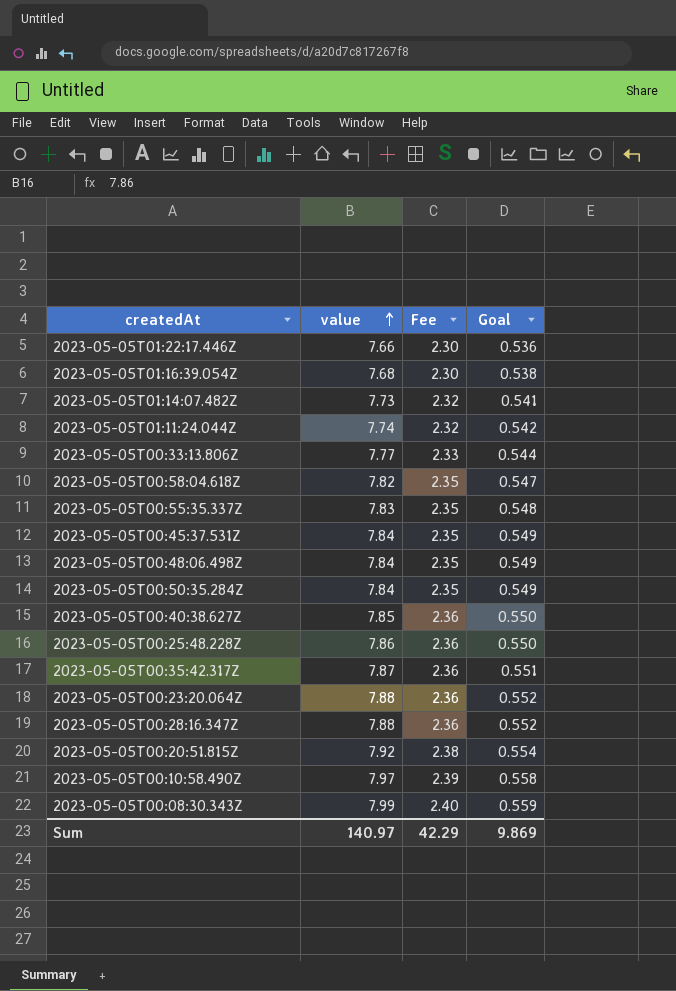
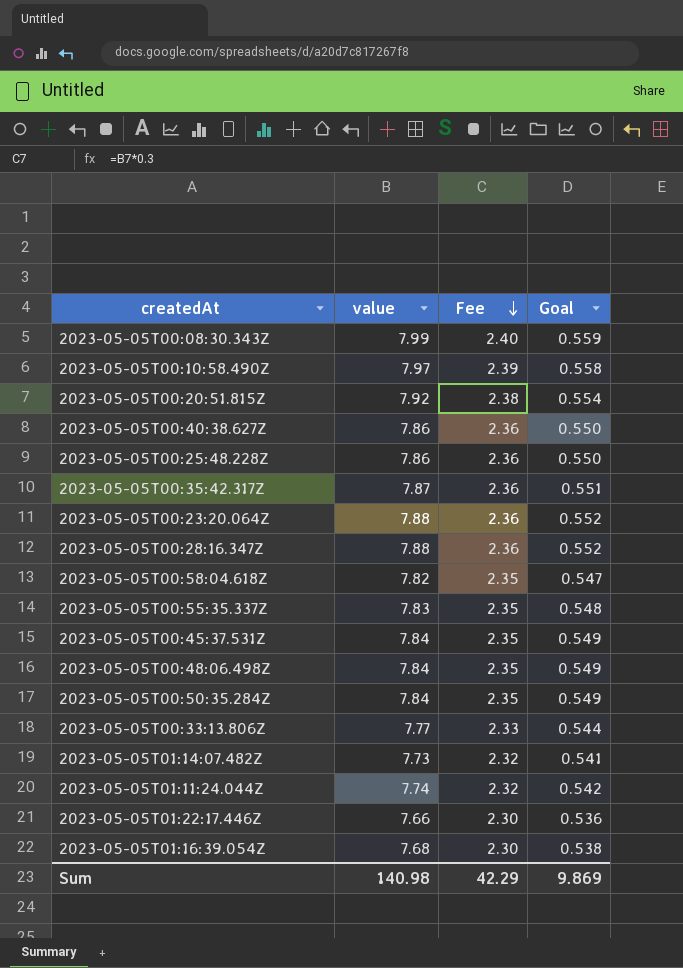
row order: value ascending -> Fee descending
2023-05-05T00:40:38.627Z | value: 7.85 -> 7.86
Sum | value: 140.97 -> 140.98

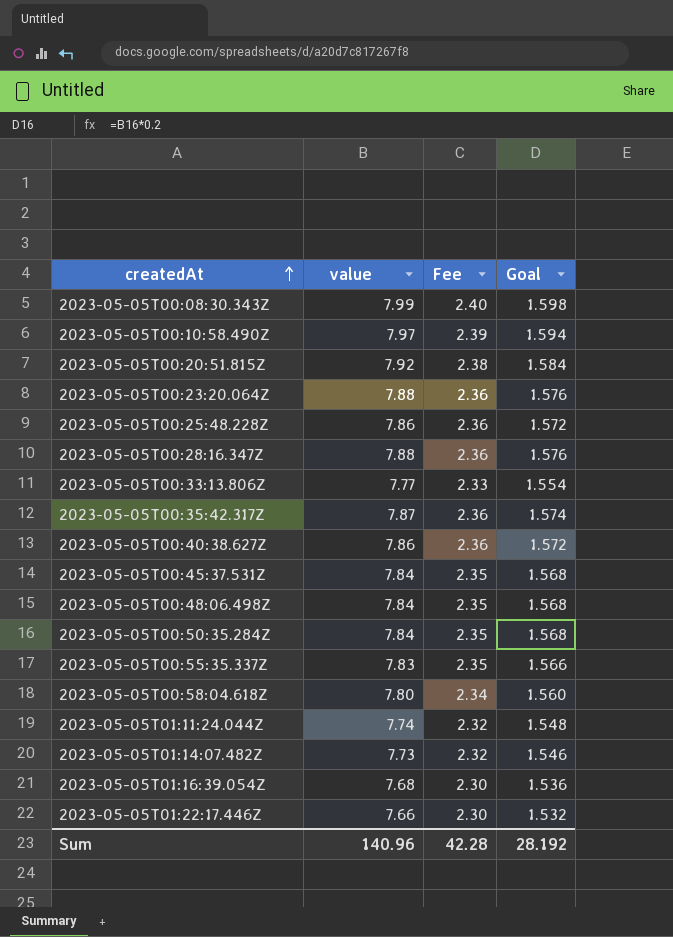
row order: Fee descending -> createdAt ascending
column Goal | formula: [value] * 0.07 -> [value] * 0.2
2023-05-05T00:58:04.618Z | value: 7.82 -> 7.80
2023-05-05T00:58:04.618Z | Fee: 2.35 -> 2.34
Sum | value: 140.98 -> 140.96
Sum | Fee: 42.29 -> 42.28
Sum | Goal: 9.869 -> 28.192

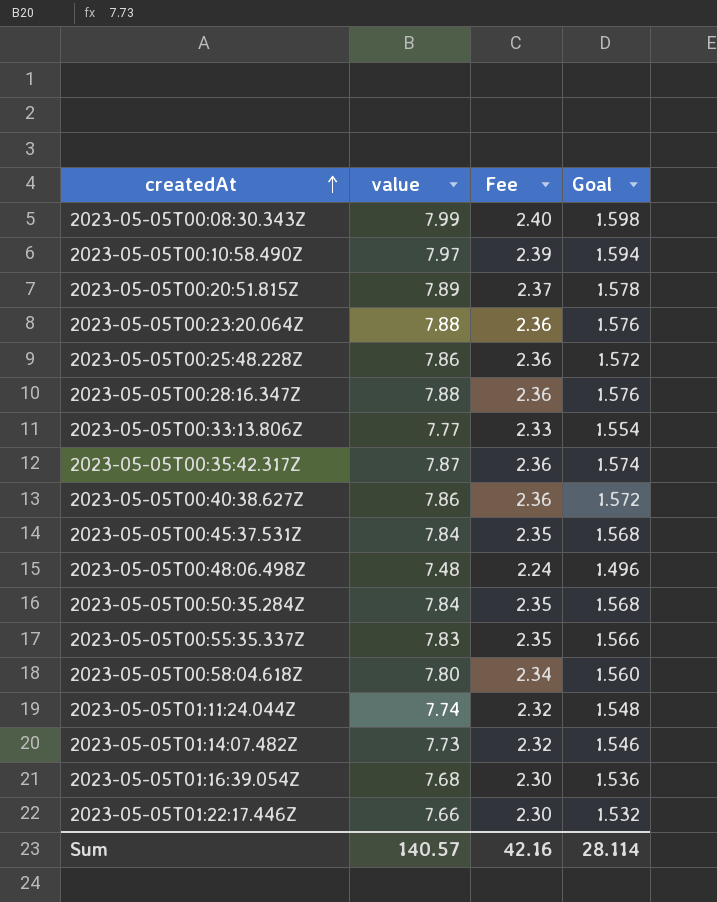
2023-05-05T00:20:51.815Z | value: 7.92 -> 7.89
2023-05-05T00:20:51.815Z | Fee: 2.38 -> 2.37
2023-05-05T00:20:51.815Z | Goal: 1.584 -> 1.578
2023-05-05T00:48:06.498Z | value: 7.84 -> 7.48
2023-05-05T00:48:06.498Z | Fee: 2.35 -> 2.24
2023-05-05T00:48:06.498Z | Goal: 1.568 -> 1.496
Sum | value: 140.96 -> 140.57
Sum | Fee: 42.28 -> 42.16
Sum | Goal: 28.192 -> 28.114

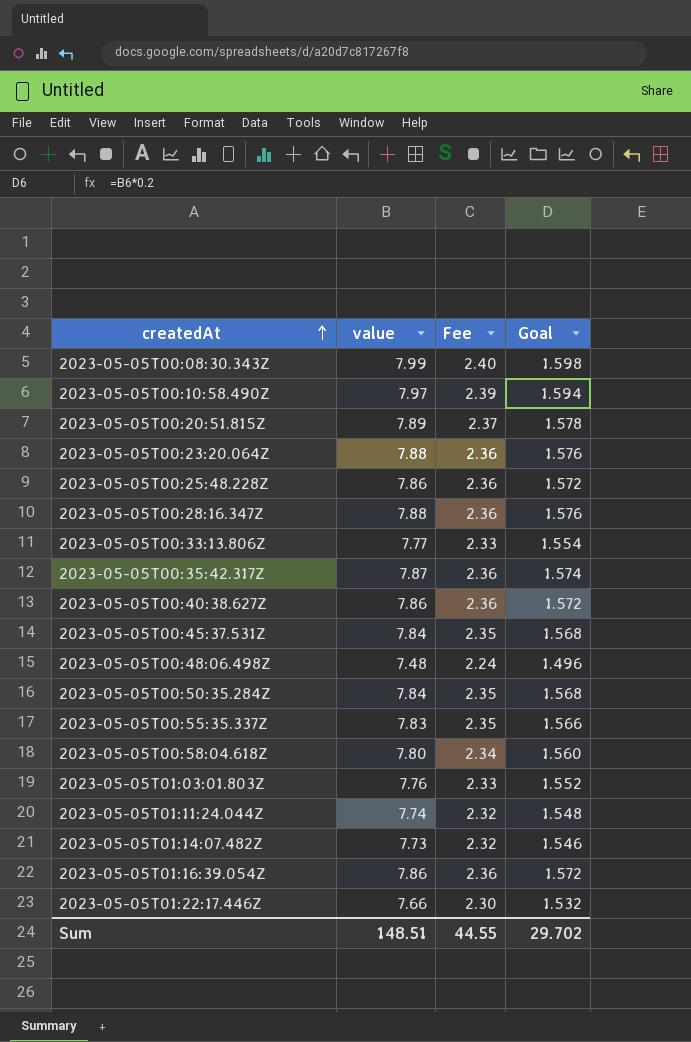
row 2023-05-05T01:03:01.803Z: none -> 7.76 | 2.33 | 1.552
2023-05-05T01:16:39.054Z | value: 7.68 -> 7.86
2023-05-05T01:16:39.054Z | Fee: 2.30 -> 2.36
2023-05-05T01:16:39.054Z | Goal: 1.536 -> 1.572
Sum | value: 140.57 -> 148.51
Sum | Fee: 42.16 -> 44.55
Sum | Goal: 28.114 -> 29.702

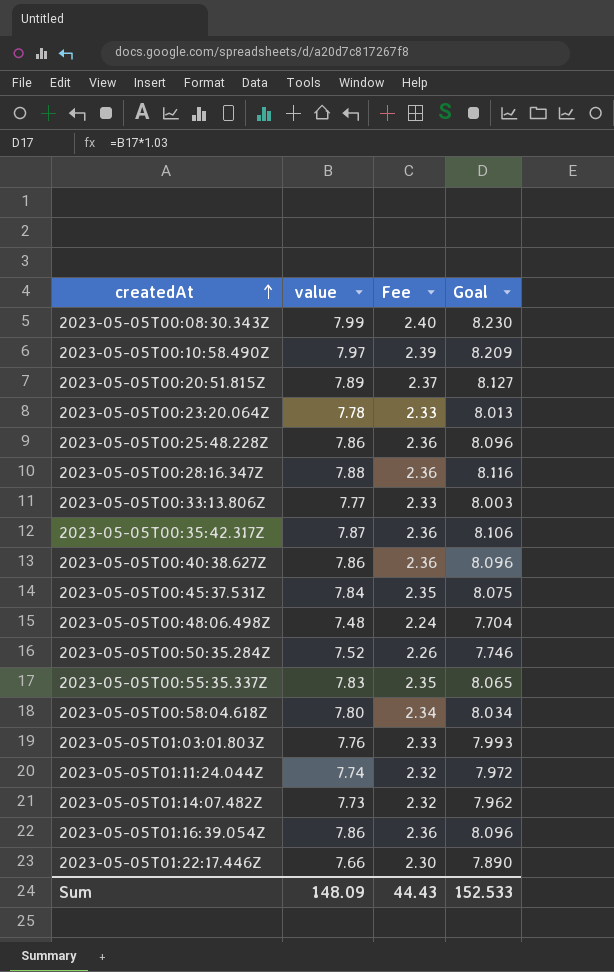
column Goal | formula: [value] * 0.2 -> [value] * 1.03
2023-05-05T00:23:20.064Z | value: 7.88 -> 7.78
2023-05-05T00:23:20.064Z | Fee: 2.36 -> 2.33
2023-05-05T00:50:35.284Z | value: 7.84 -> 7.52
2023-05-05T00:50:35.284Z | Fee: 2.35 -> 2.26
Sum | value: 148.51 -> 148.09
Sum | Fee: 44.55 -> 44.43
Sum | Goal: 29.702 -> 152.533

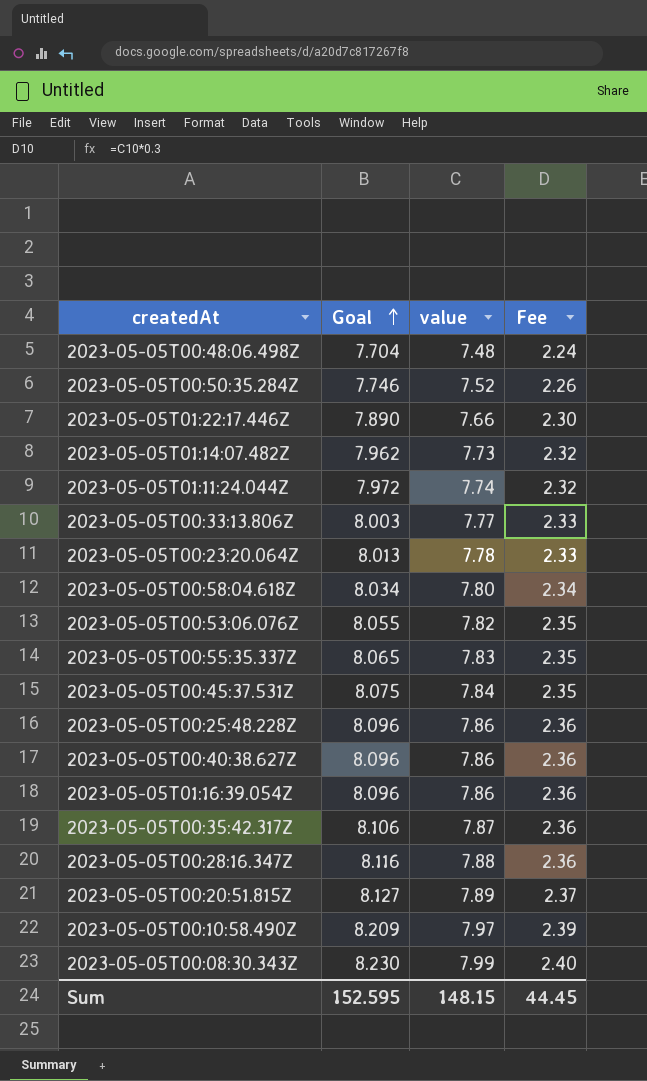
row order: createdAt ascending -> Goal ascending
column Goal | position: 4 -> 2
row 2023-05-05T01:03:01.803Z: 7.76 | 2.33 | 7.993 -> none
row 2023-05-05T00:53:06.076Z: none -> 8.055 | 7.82 | 2.35
Sum | Goal: 152.533 -> 152.595
Sum | value: 148.09 -> 148.15
Sum | Fee: 44.43 -> 44.45

